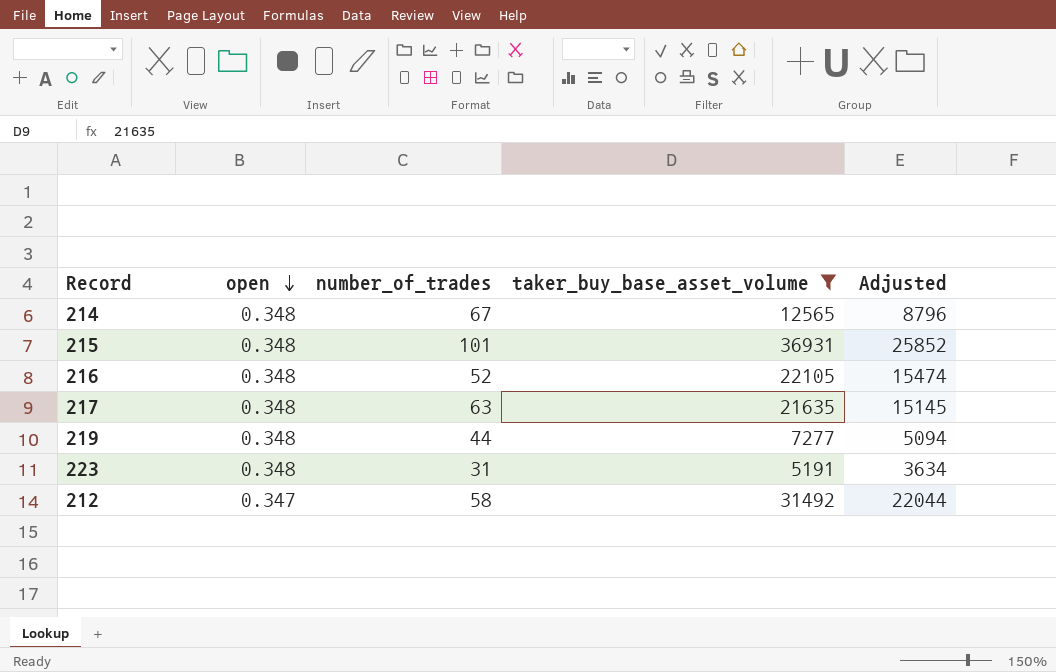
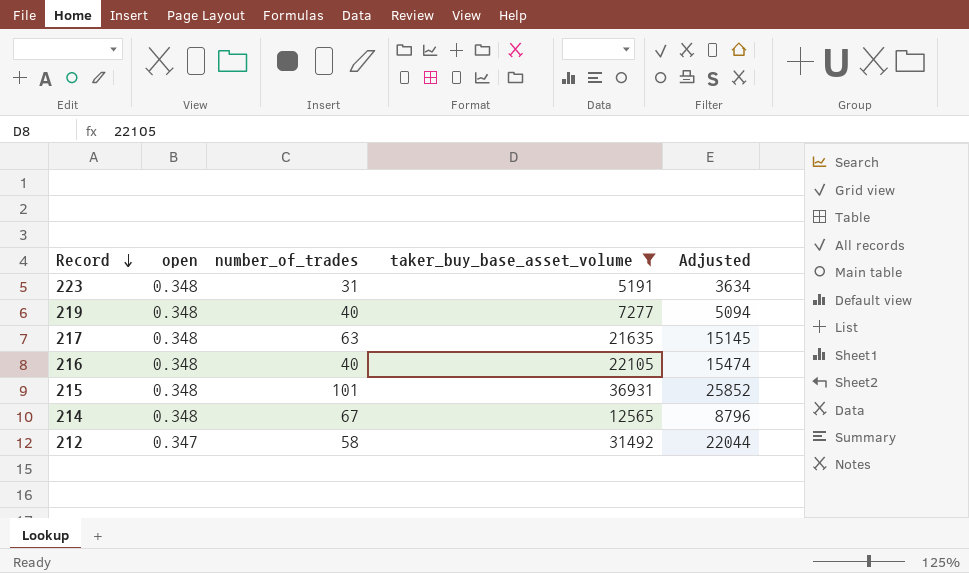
row order: open descending -> Record descending
219 | number_of_trades: 44 -> 40
216 | number_of_trades: 52 -> 40

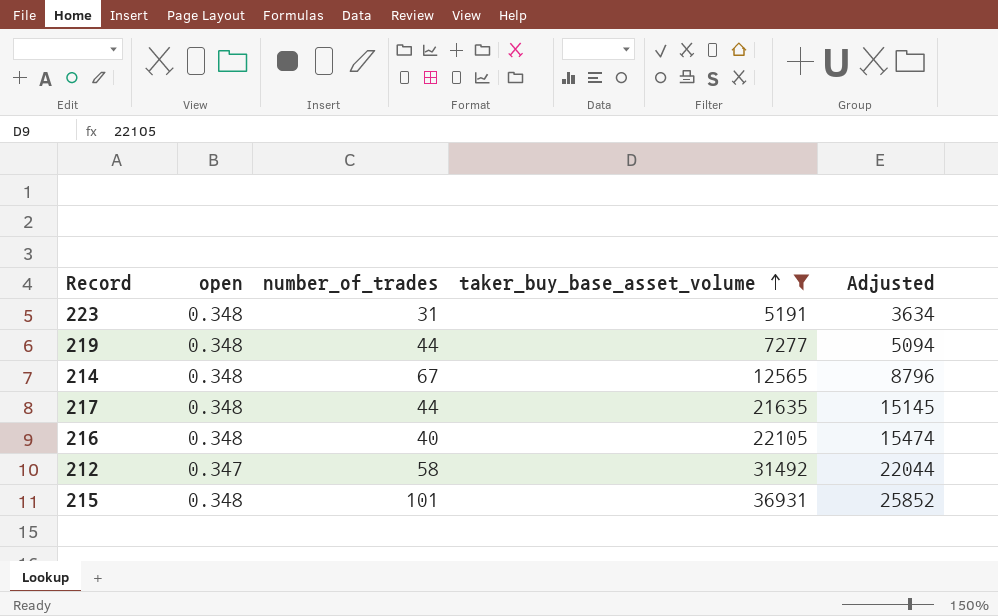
row order: Record descending -> taker_buy_base_asset_volume ascending
219 | number_of_trades: 40 -> 44
217 | number_of_trades: 63 -> 44

